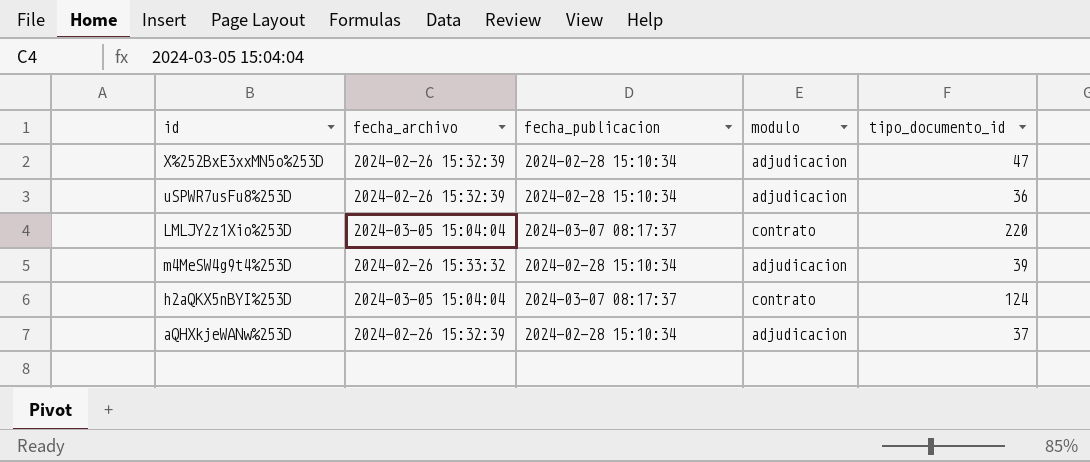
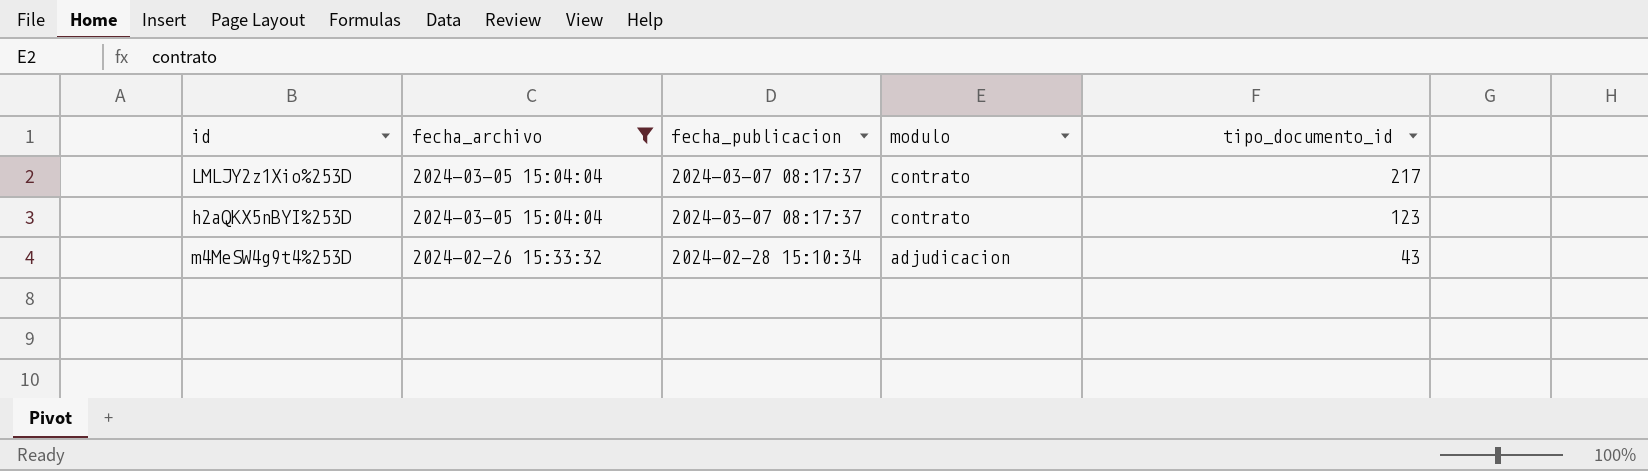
filter: none -> fecha_archivo != 2024-02-26 15:32:39
row order: none -> fecha_archivo descending
LMLJY2z1Xio%253D | tipo_documento_id: 220 -> 217
h2aQKX5nBYI%253D | tipo_documento_id: 124 -> 123
m4MeSW4g9t4%253D | tipo_documento_id: 39 -> 43

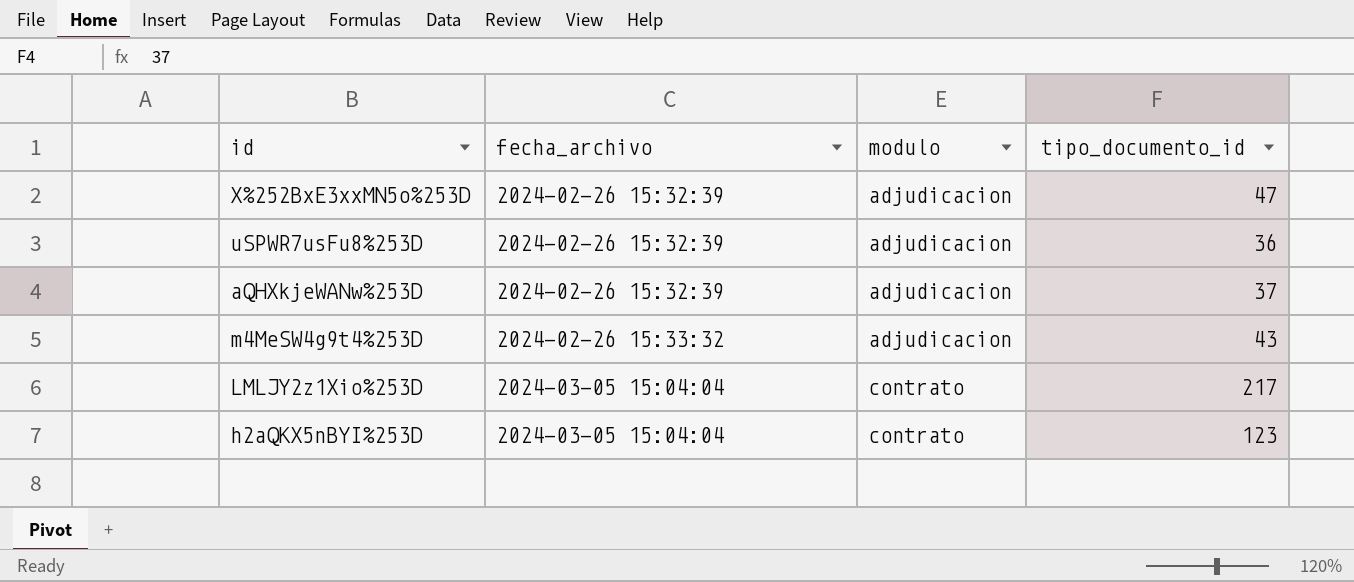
filter: fecha_archivo != 2024-02-26 15:32:39 -> none
row order: fecha_archivo descending -> fecha_archivo ascending
column fecha_publicacion | position: 3 -> none

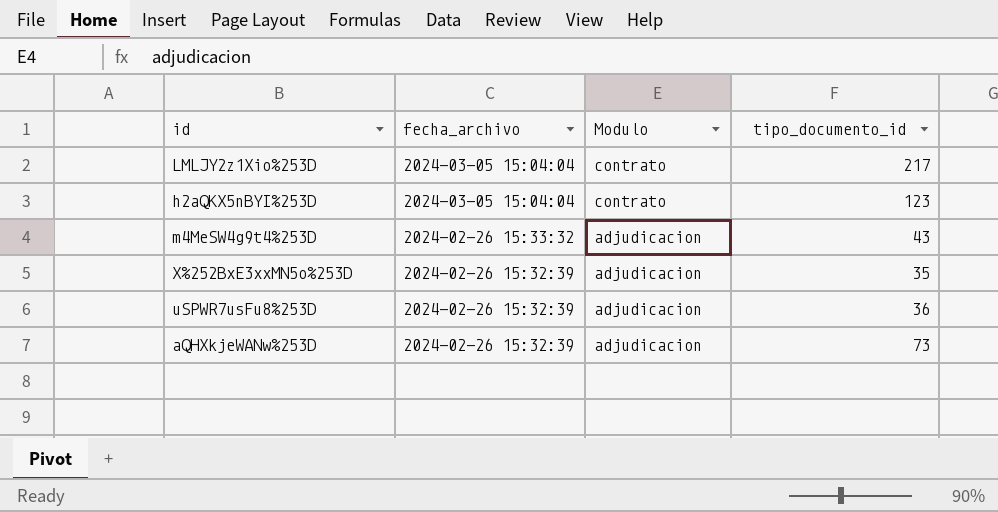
row order: fecha_archivo ascending -> fecha_archivo descending
column name: modulo -> Modulo
X%252BxE3xxMN5o%253D | tipo_documento_id: 47 -> 35
aQHXkjeWANw%253D | tipo_documento_id: 37 -> 73

